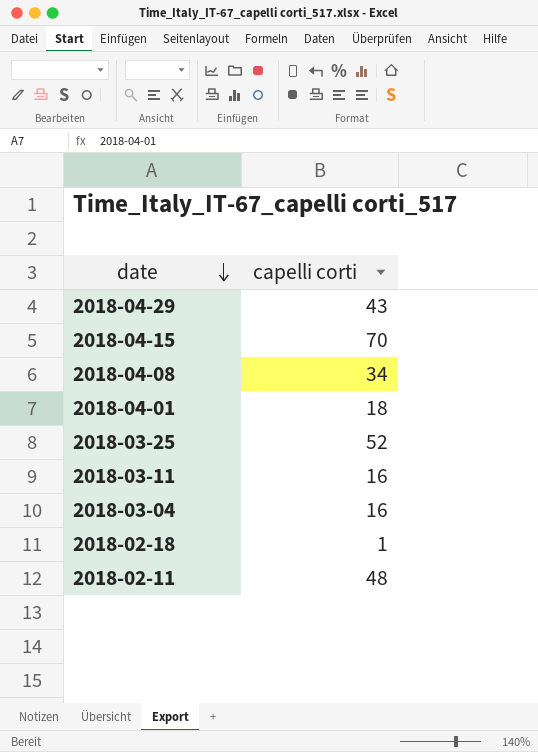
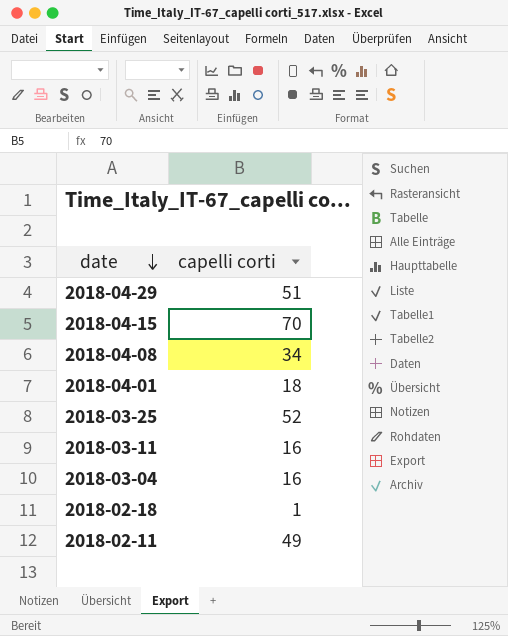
2018-04-29 | capelli corti: 43 -> 51
2018-02-11 | capelli corti: 48 -> 49

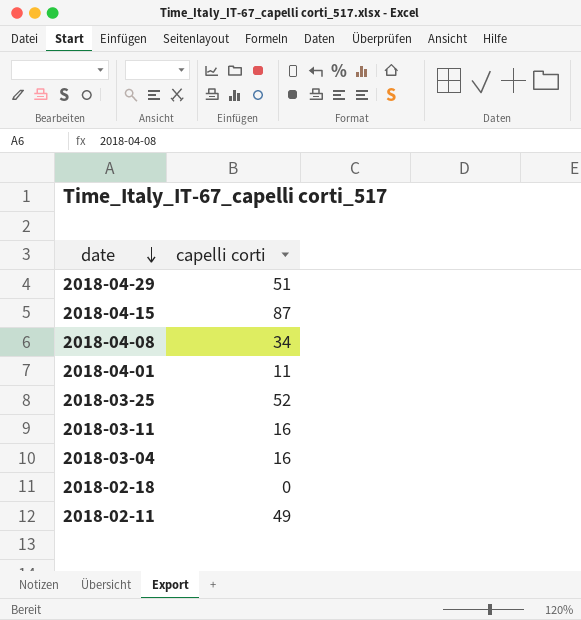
2018-04-15 | capelli corti: 70 -> 87
2018-04-01 | capelli corti: 18 -> 11
2018-02-18 | capelli corti: 1 -> 0

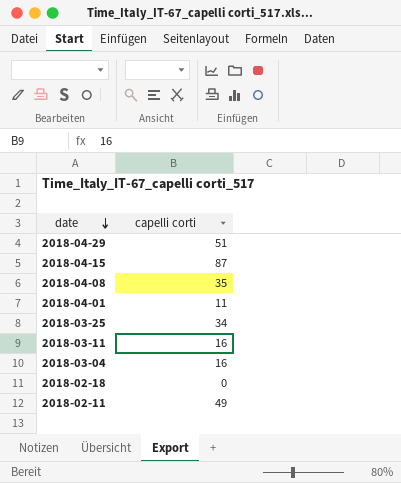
2018-04-08 | capelli corti: 34 -> 35
2018-03-25 | capelli corti: 52 -> 34

